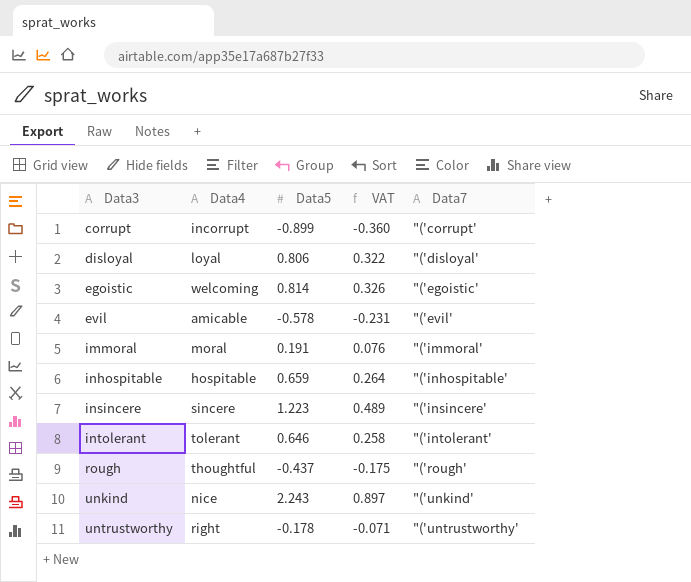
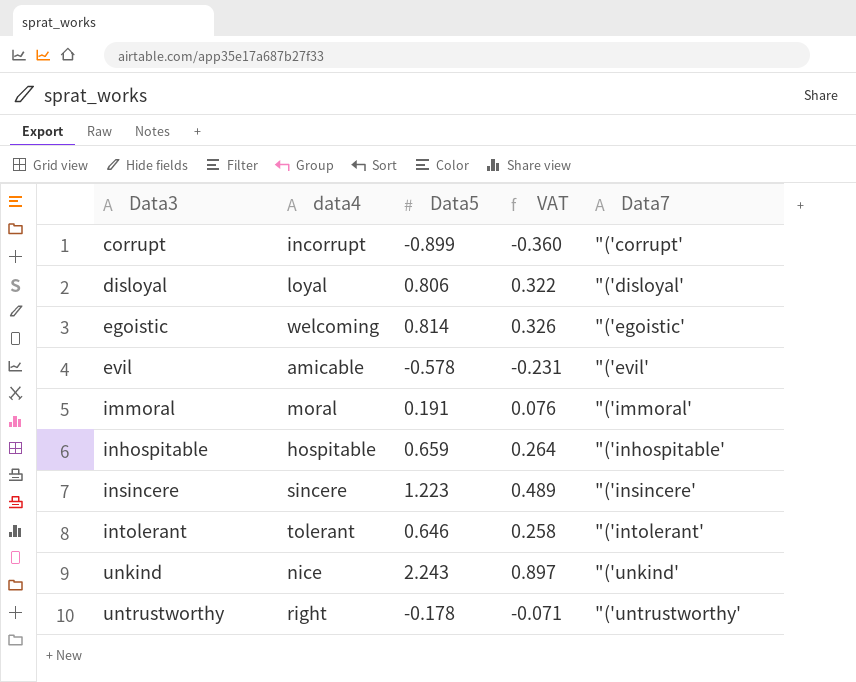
column name: Data4 -> data4
row rough: thoughtful | -0.437 | -0.175 | "('rough' -> none

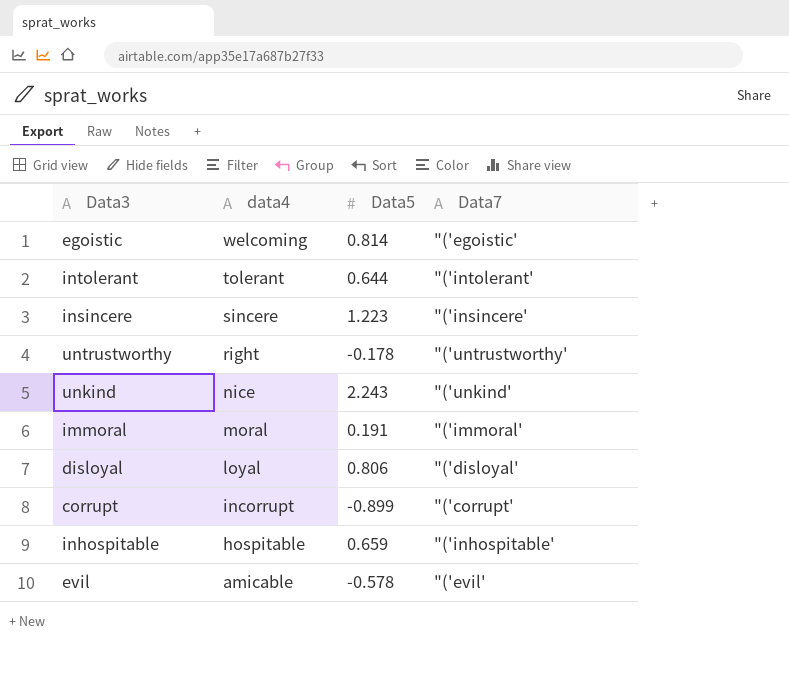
row order: Data3 ascending -> data4 descending
column VAT | formula: [Data5] * 0.4 -> none
intolerant | Data5: 0.646 -> 0.644

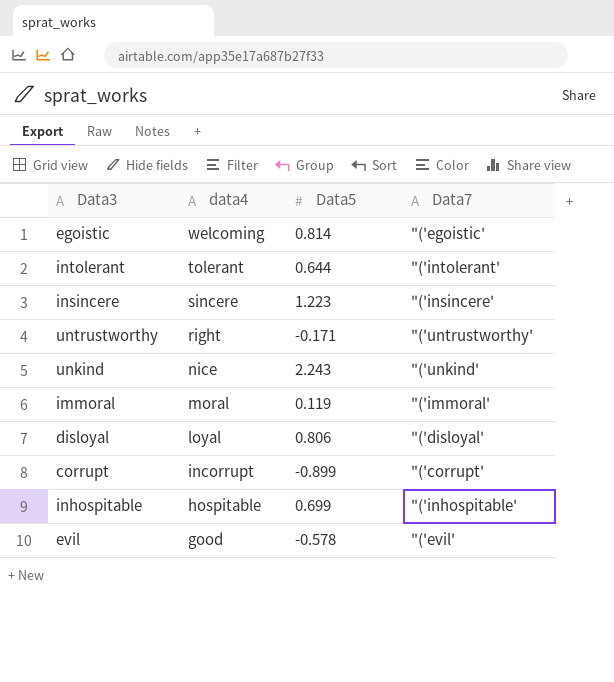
untrustworthy | Data5: -0.178 -> -0.171
immoral | Data5: 0.191 -> 0.119
inhospitable | Data5: 0.659 -> 0.699
evil | data4: amicable -> good

